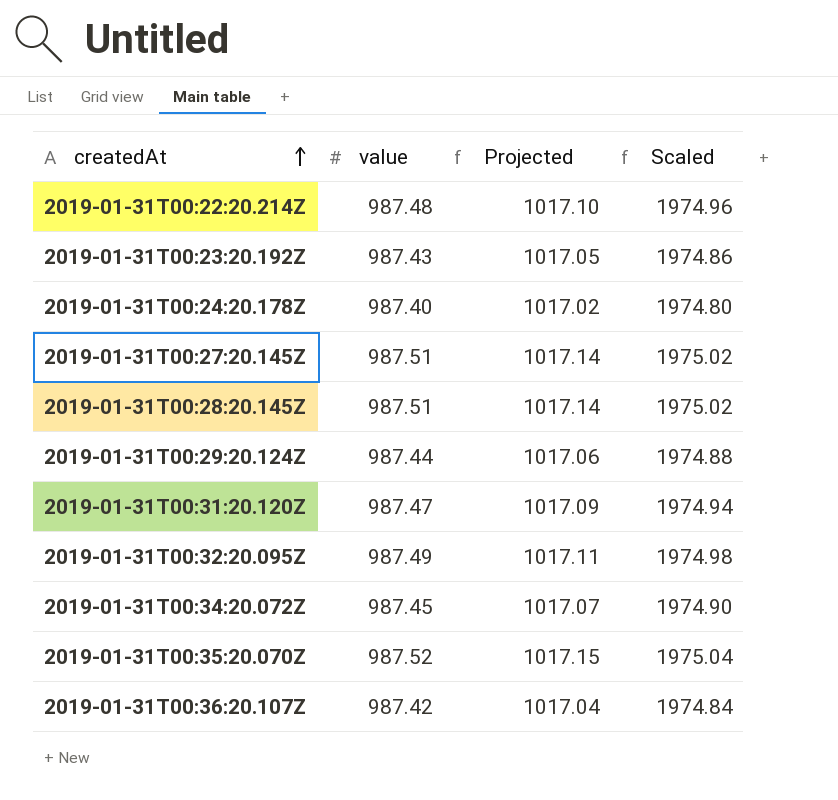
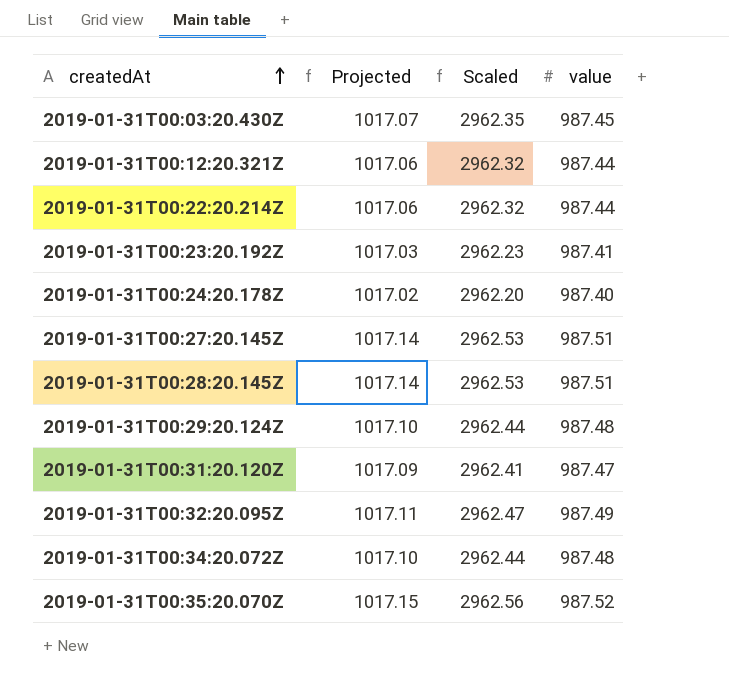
column Scaled | formula: [value] * 2 -> [value] * 3
column value | position: 2 -> 4
row 2019-01-31T00:36:20.107Z: 987.42 | 1017.04 | 1974.84 -> none
row 2019-01-31T00:03:20.430Z: none -> 1017.07 | 2962.35 | 987.45
row 2019-01-31T00:12:20.321Z: none -> 1017.06 | 2962.32 | 987.44
2019-01-31T00:22:20.214Z | Projected: 1017.10 -> 1017.06
2019-01-31T00:22:20.214Z | value: 987.48 -> 987.44
2019-01-31T00:23:20.192Z | Projected: 1017.05 -> 1017.03
2019-01-31T00:23:20.192Z | value: 987.43 -> 987.41
2019-01-31T00:29:20.124Z | Projected: 1017.06 -> 1017.10
2019-01-31T00:29:20.124Z | value: 987.44 -> 987.48
2019-01-31T00:34:20.072Z | Projected: 1017.07 -> 1017.10
2019-01-31T00:34:20.072Z | value: 987.45 -> 987.48

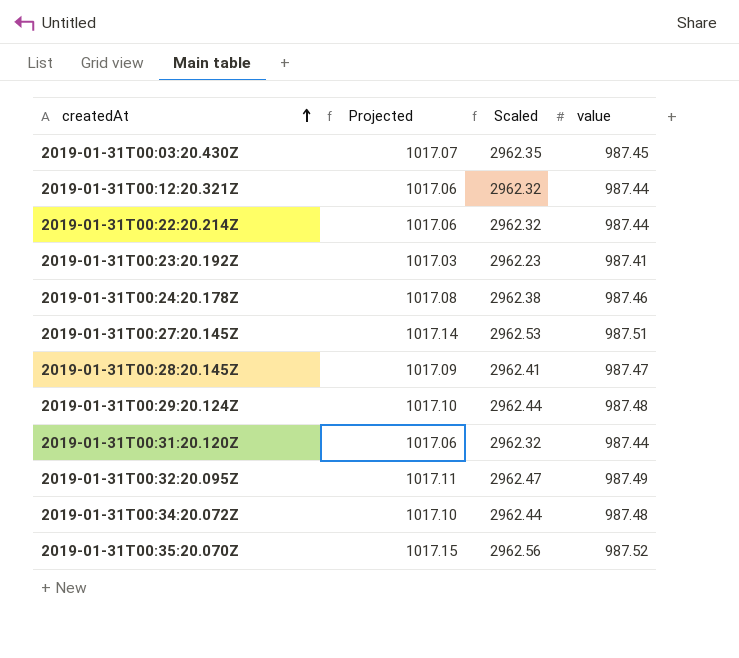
2019-01-31T00:24:20.178Z | Projected: 1017.02 -> 1017.08
2019-01-31T00:24:20.178Z | Scaled: 2962.20 -> 2962.38
2019-01-31T00:24:20.178Z | value: 987.40 -> 987.46
2019-01-31T00:28:20.145Z | Projected: 1017.14 -> 1017.09
2019-01-31T00:28:20.145Z | Scaled: 2962.53 -> 2962.41
2019-01-31T00:28:20.145Z | value: 987.51 -> 987.47
2019-01-31T00:31:20.120Z | Projected: 1017.09 -> 1017.06
2019-01-31T00:31:20.120Z | Scaled: 2962.41 -> 2962.32
2019-01-31T00:31:20.120Z | value: 987.47 -> 987.44

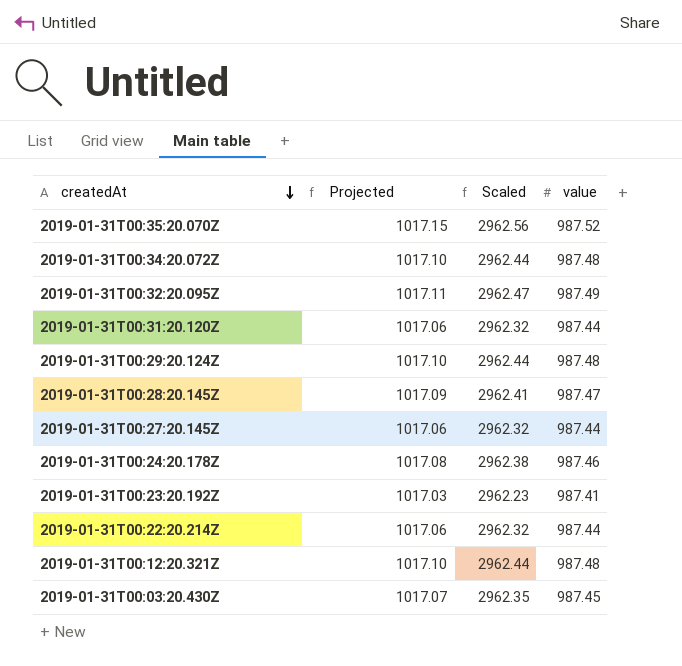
row order: createdAt ascending -> createdAt descending
2019-01-31T00:27:20.145Z | Projected: 1017.14 -> 1017.06
2019-01-31T00:27:20.145Z | Scaled: 2962.53 -> 2962.32
2019-01-31T00:27:20.145Z | value: 987.51 -> 987.44
2019-01-31T00:12:20.321Z | Projected: 1017.06 -> 1017.10
2019-01-31T00:12:20.321Z | Scaled: 2962.32 -> 2962.44
2019-01-31T00:12:20.321Z | value: 987.44 -> 987.48

